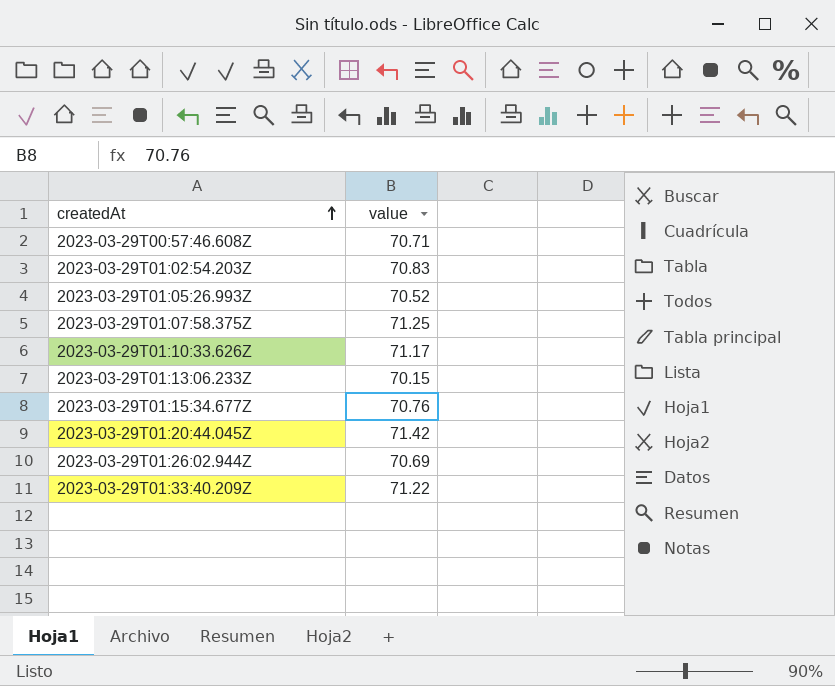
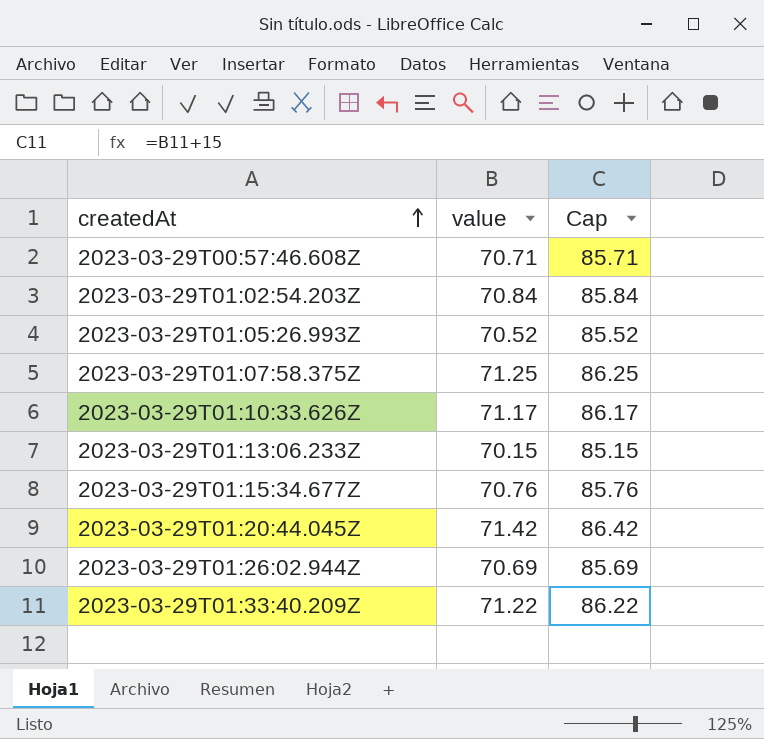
column Cap | formula: none -> [value] + 15
2023-03-29T01:02:54.203Z | value: 70.83 -> 70.84

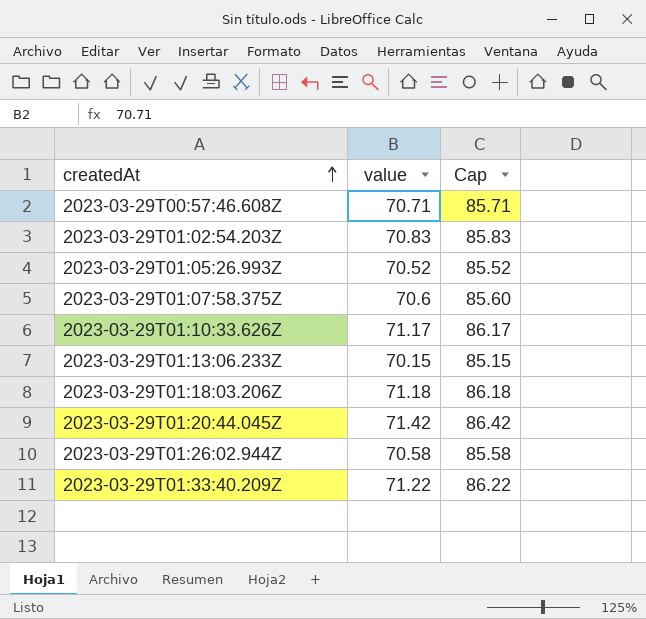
row 2023-03-29T01:15:34.677Z: 70.76 | 85.76 -> none
2023-03-29T01:02:54.203Z | value: 70.84 -> 70.83
2023-03-29T01:02:54.203Z | Cap: 85.84 -> 85.83
2023-03-29T01:07:58.375Z | value: 71.25 -> 70.6
2023-03-29T01:07:58.375Z | Cap: 86.25 -> 85.60
row 2023-03-29T01:18:03.206Z: none -> 71.18 | 86.18
2023-03-29T01:26:02.944Z | value: 70.69 -> 70.58
2023-03-29T01:26:02.944Z | Cap: 85.69 -> 85.58

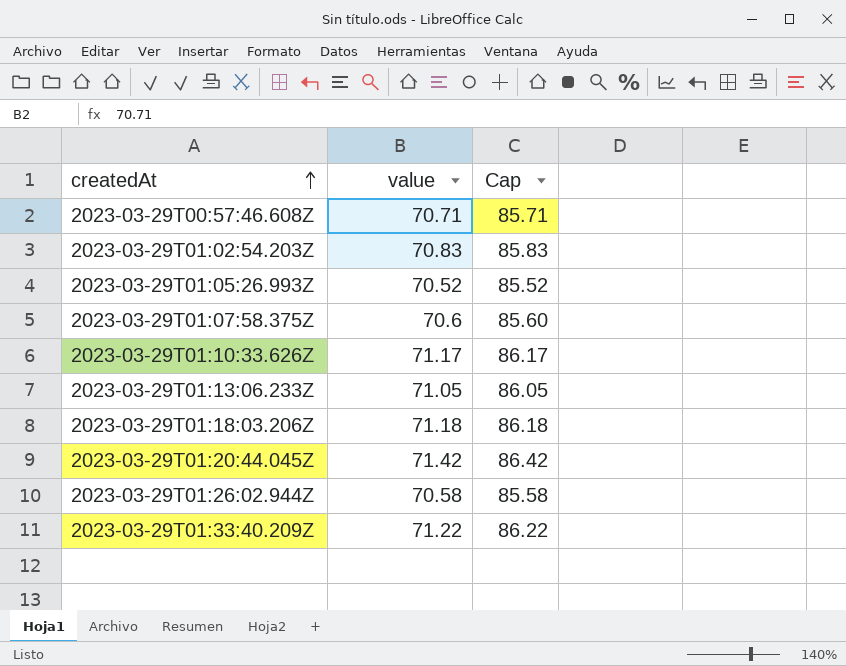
2023-03-29T01:13:06.233Z | value: 70.15 -> 71.05
2023-03-29T01:13:06.233Z | Cap: 85.15 -> 86.05

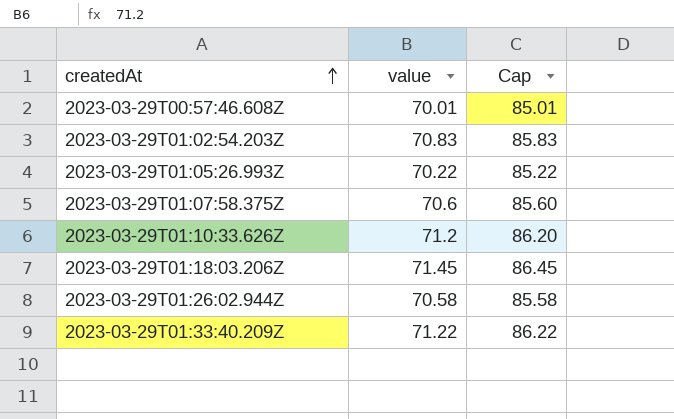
row 2023-03-29T01:13:06.233Z: 71.05 | 86.05 -> none
row 2023-03-29T01:20:44.045Z: 71.42 | 86.42 -> none
2023-03-29T00:57:46.608Z | value: 70.71 -> 70.01
2023-03-29T00:57:46.608Z | Cap: 85.71 -> 85.01
2023-03-29T01:05:26.993Z | value: 70.52 -> 70.22
2023-03-29T01:05:26.993Z | Cap: 85.52 -> 85.22
2023-03-29T01:10:33.626Z | value: 71.17 -> 71.2
2023-03-29T01:10:33.626Z | Cap: 86.17 -> 86.20
2023-03-29T01:18:03.206Z | value: 71.18 -> 71.45
2023-03-29T01:18:03.206Z | Cap: 86.18 -> 86.45

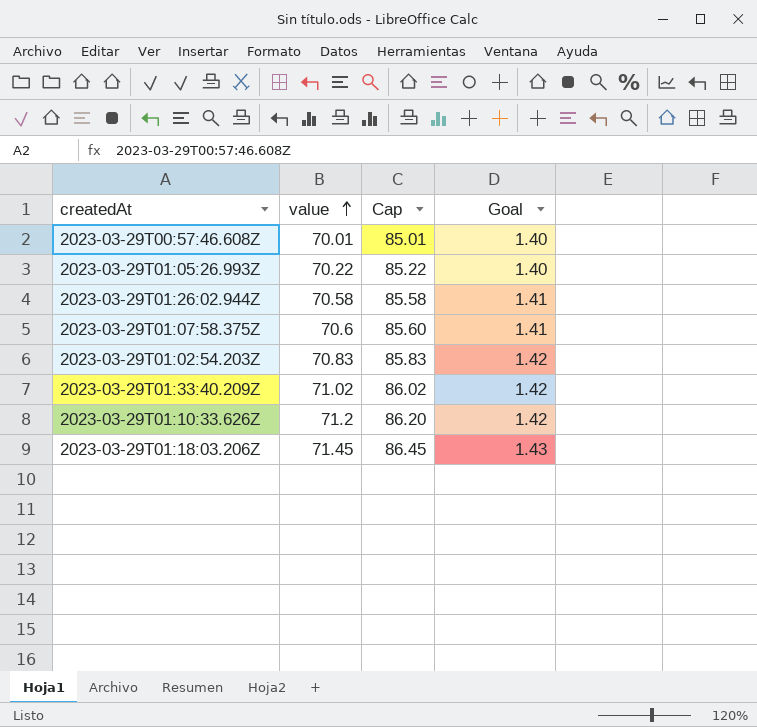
row order: createdAt ascending -> value ascending
column Goal | formula: none -> [value] * 0.02
2023-03-29T01:33:40.209Z | value: 71.22 -> 71.02
2023-03-29T01:33:40.209Z | Cap: 86.22 -> 86.02

